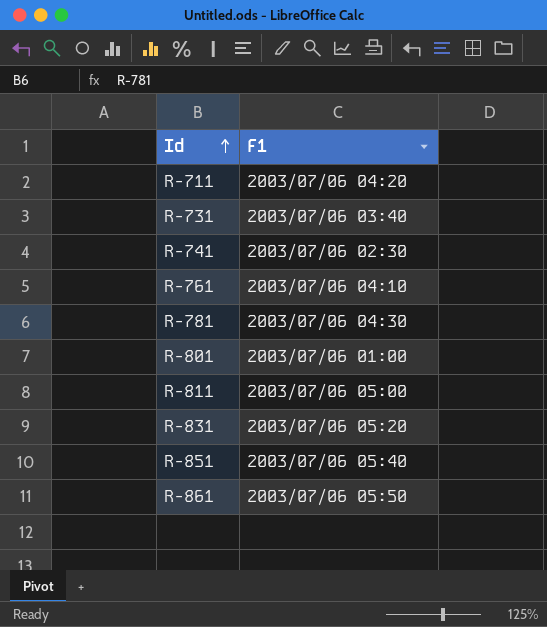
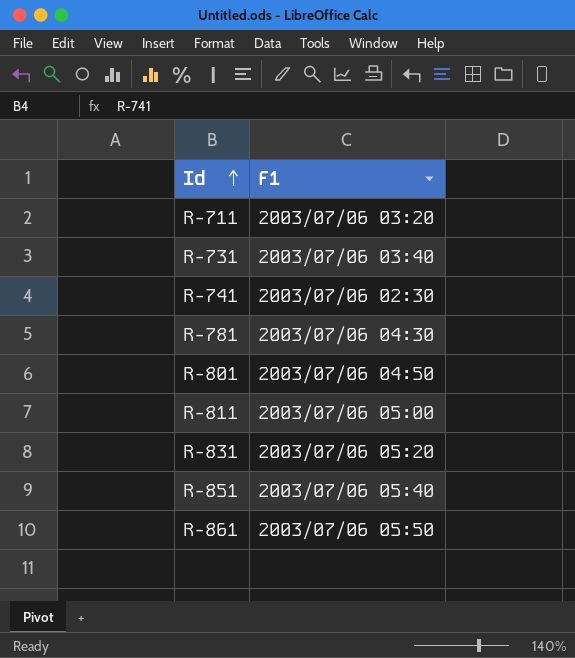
row R-761: 2003/07/06 04:10 -> none
R-711 | F1: 2003/07/06 04:20 -> 2003/07/06 03:20
R-801 | F1: 2003/07/06 01:00 -> 2003/07/06 04:50

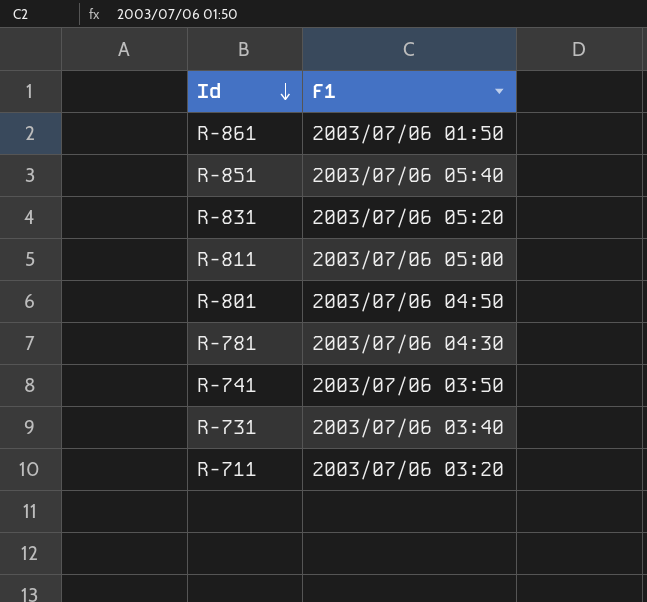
row order: Id ascending -> Id descending
R-861 | F1: 2003/07/06 05:50 -> 2003/07/06 01:50
R-741 | F1: 2003/07/06 02:30 -> 2003/07/06 03:50

